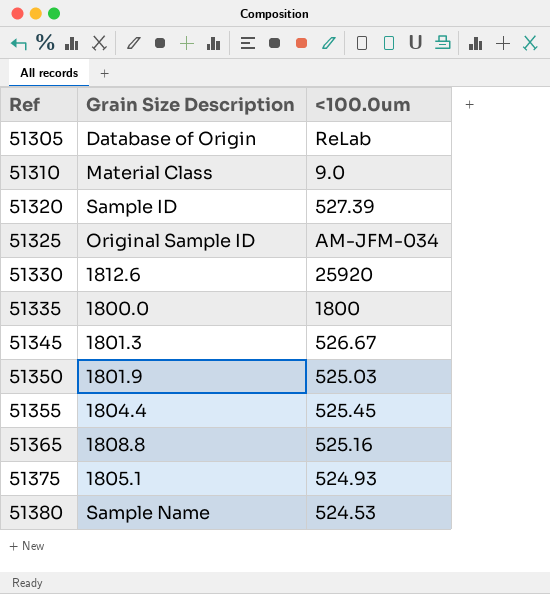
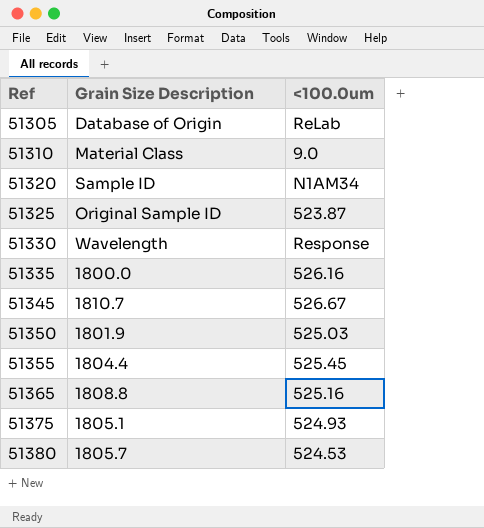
51320 | <100.0um: 527.39 -> N1AM34
51325 | <100.0um: AM-JFM-034 -> 523.87
51330 | Grain Size Description: 1812.6 -> Wavelength
51330 | <100.0um: 25920 -> Response
51335 | <100.0um: 1800 -> 526.16
51345 | Grain Size Description: 1801.3 -> 1810.7
51380 | Grain Size Description: Sample Name -> 1805.7

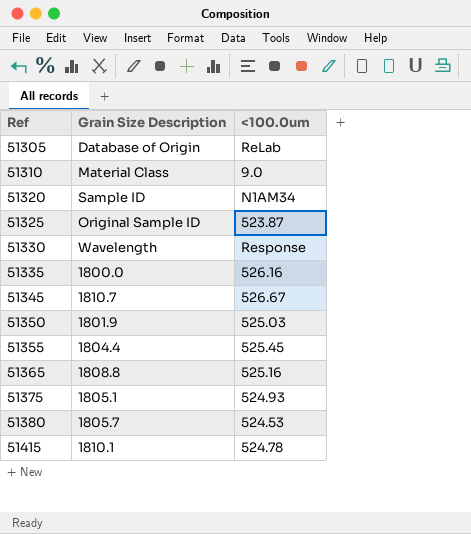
row 51415: none -> 1810.1 | 524.78

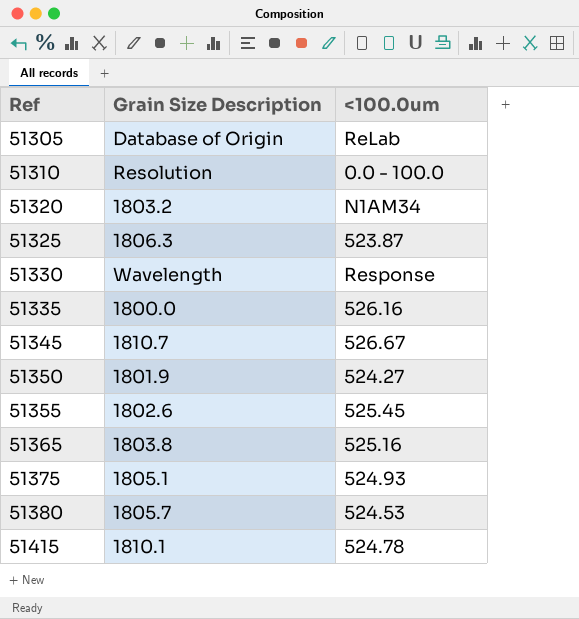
51310 | Grain Size Description: Material Class -> Resolution
51310 | <100.0um: 9.0 -> 0.0 - 100.0
51320 | Grain Size Description: Sample ID -> 1803.2
51325 | Grain Size Description: Original Sample ID -> 1806.3
51350 | <100.0um: 525.03 -> 524.27
51355 | Grain Size Description: 1804.4 -> 1802.6
51365 | Grain Size Description: 1808.8 -> 1803.8

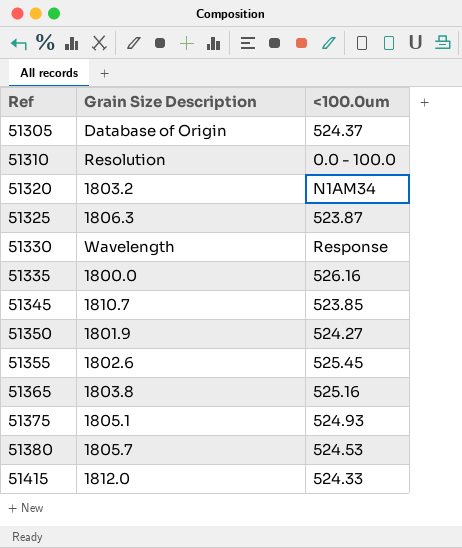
51305 | <100.0um: ReLab -> 524.37
51345 | <100.0um: 526.67 -> 523.85
51415 | Grain Size Description: 1810.1 -> 1812.0
51415 | <100.0um: 524.78 -> 524.33

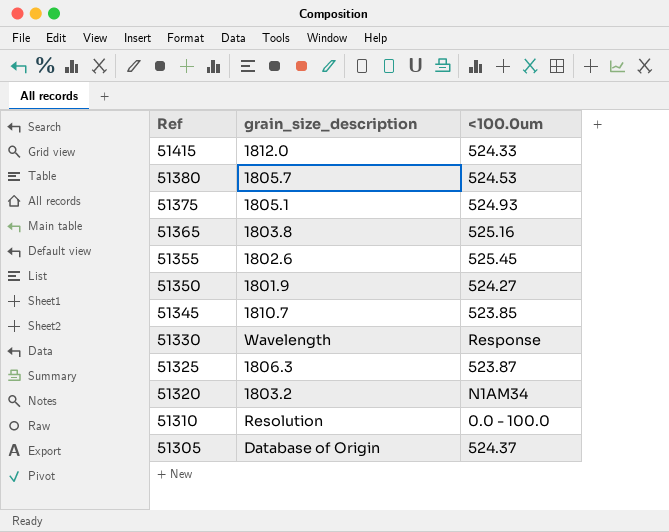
row order: Ref ascending -> Ref descending
column name: Grain Size Description -> grain_size_description
row 51335: 1800.0 | 526.16 -> none

